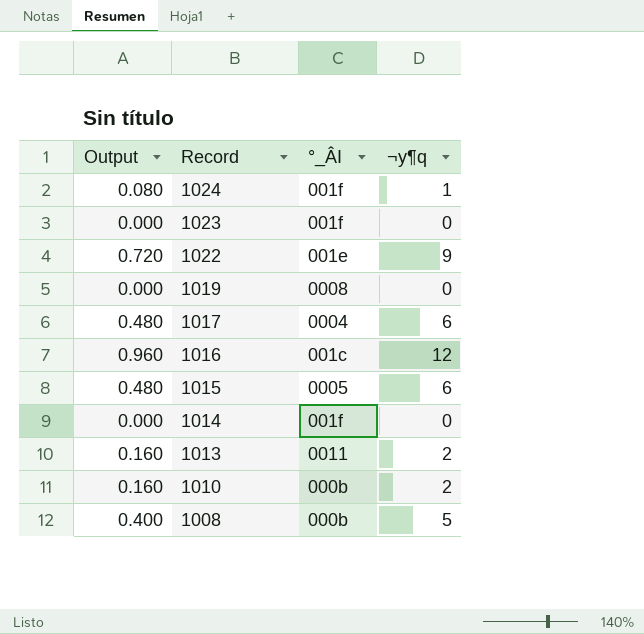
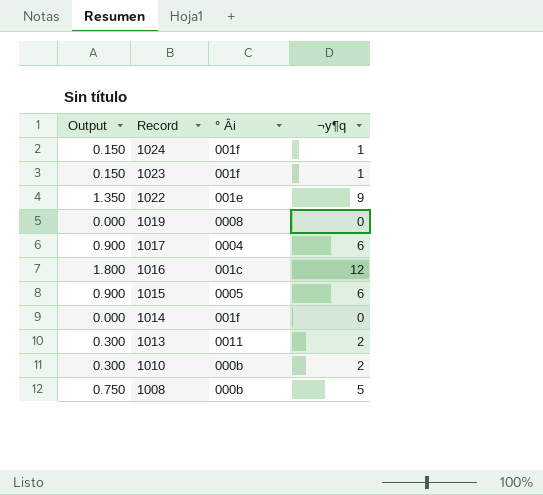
column Output | formula: [¬y¶q] * 0.08 -> [¬y¶q] * 0.15
column name: °_ÂI -> ° Âi
1023 | ¬y¶q: 0 -> 1

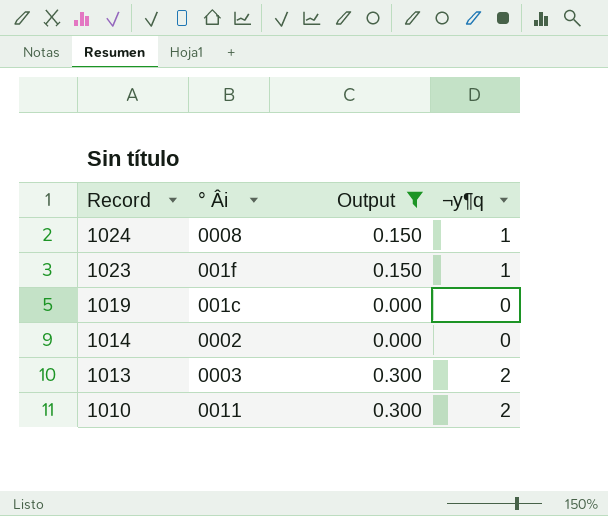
filter: none -> Output <= 0.300
column Output | position: 1 -> 3
1024 | ° Âi: 001f -> 0008
1019 | ° Âi: 0008 -> 001c
1014 | ° Âi: 001f -> 0002
1013 | ° Âi: 0011 -> 0003
1010 | ° Âi: 000b -> 0011

